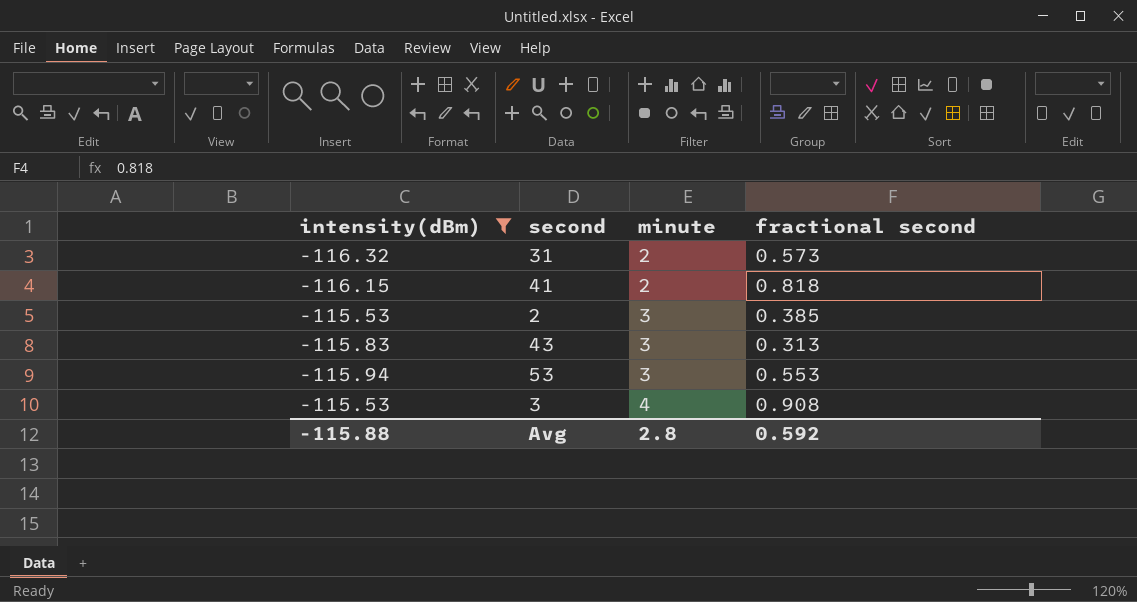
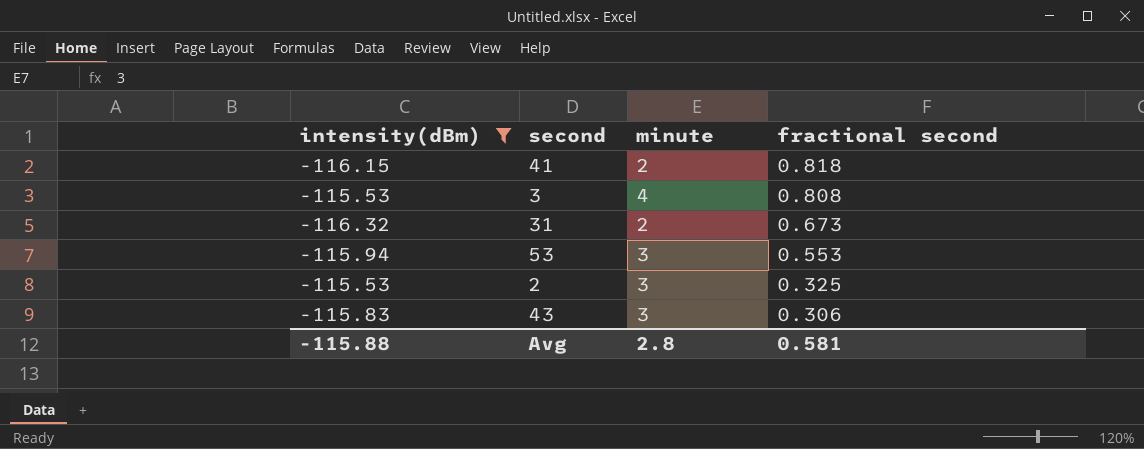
row order: minute ascending -> fractional second descending
3 | fractional second: 0.908 -> 0.808
31 | fractional second: 0.573 -> 0.673
2 | fractional second: 0.385 -> 0.325
43 | fractional second: 0.313 -> 0.306
Avg | fractional second: 0.592 -> 0.581

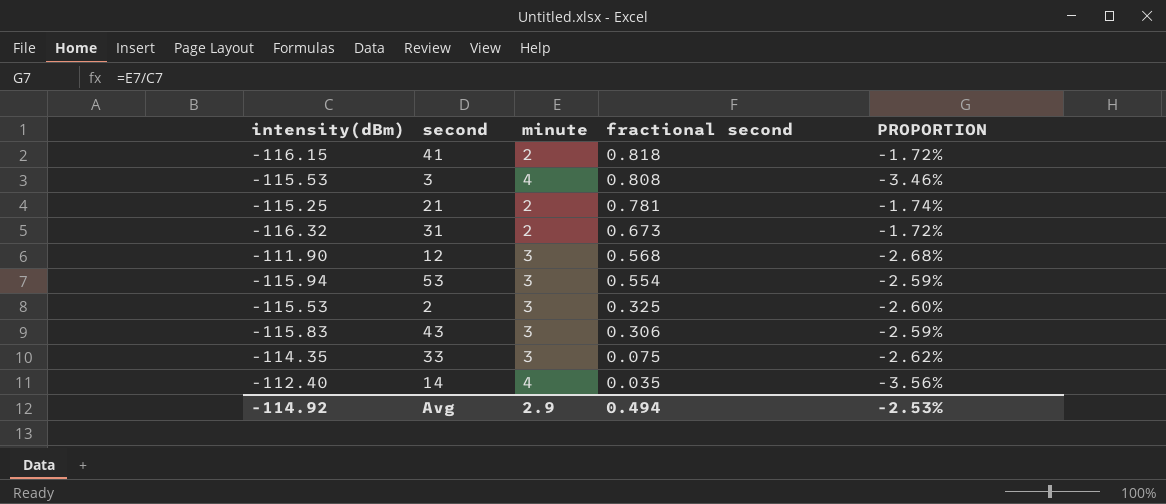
filter: intensity(dBm) <= -115.53 -> none
column PROPORTION | formula: none -> [minute] / [intensity(dBm)]
53 | fractional second: 0.553 -> 0.554
Avg | intensity(dBm): -115.88 -> -114.92
Avg | minute: 2.8 -> 2.9
Avg | fractional second: 0.581 -> 0.494

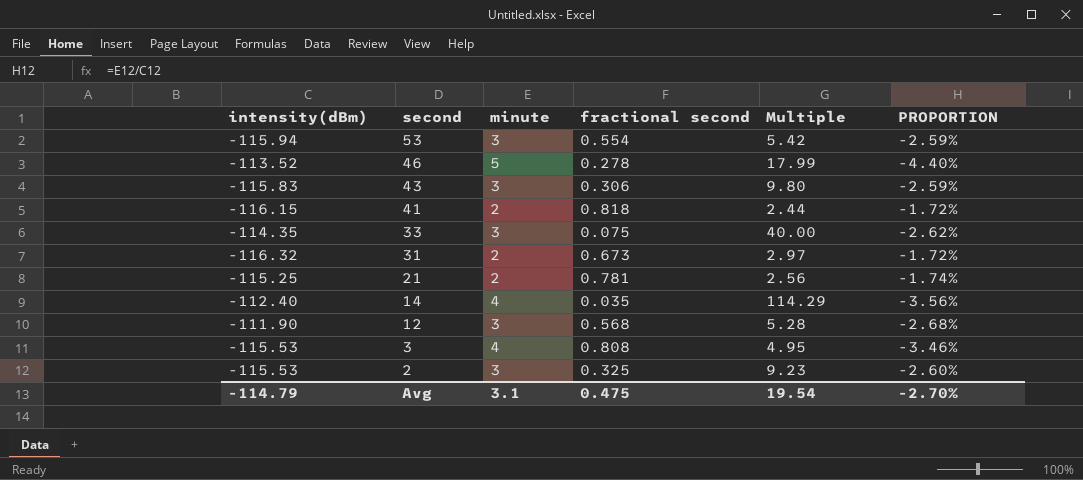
row order: fractional second descending -> second descending
column Multiple | formula: none -> [minute] / [fractional second]
row 46: none -> -113.52 | 5 | 0.278 | 17.99 | -4.40%
Avg | intensity(dBm): -114.92 -> -114.79
Avg | minute: 2.9 -> 3.1
Avg | fractional second: 0.494 -> 0.475
Avg | PROPORTION: -2.53% -> -2.70%

